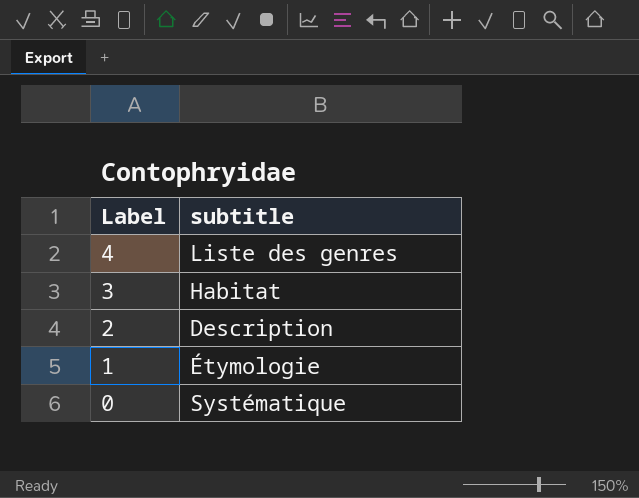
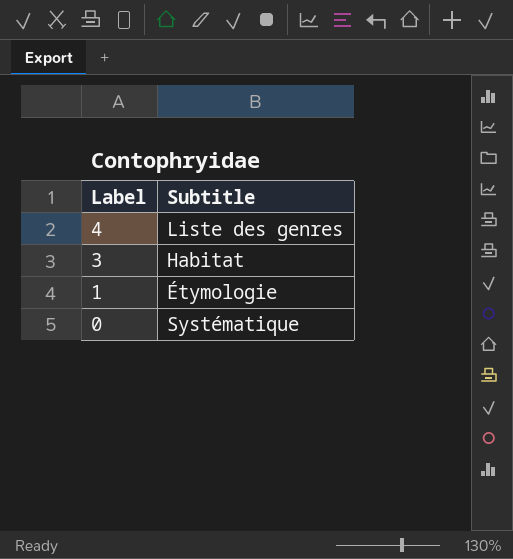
column name: subtitle -> Subtitle
row 2: Description -> none

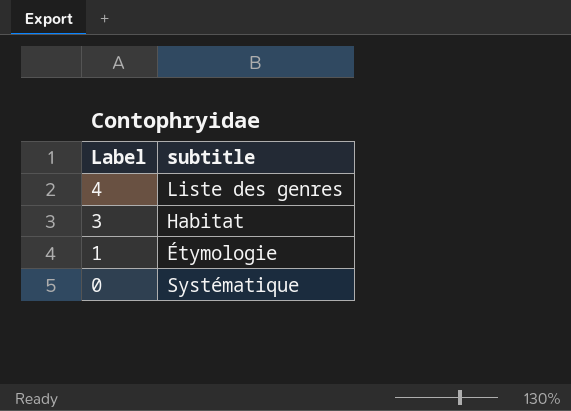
column name: Subtitle -> subtitle

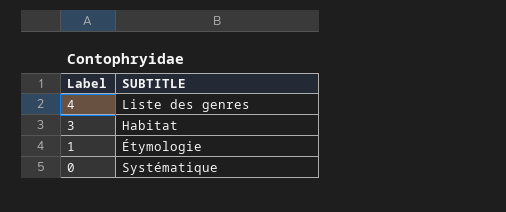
column name: subtitle -> SUBTITLE

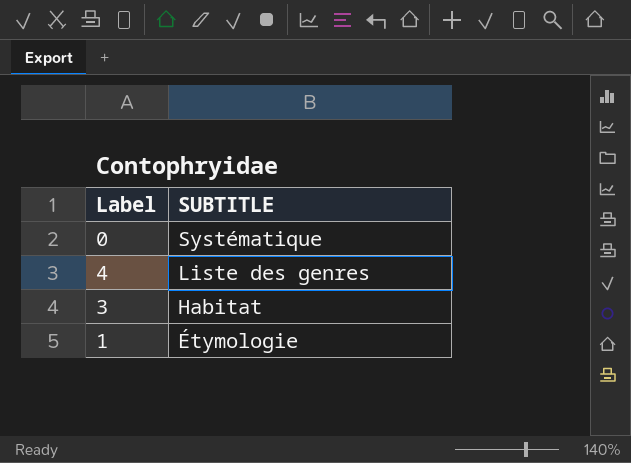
row order: Label descending -> SUBTITLE descending

